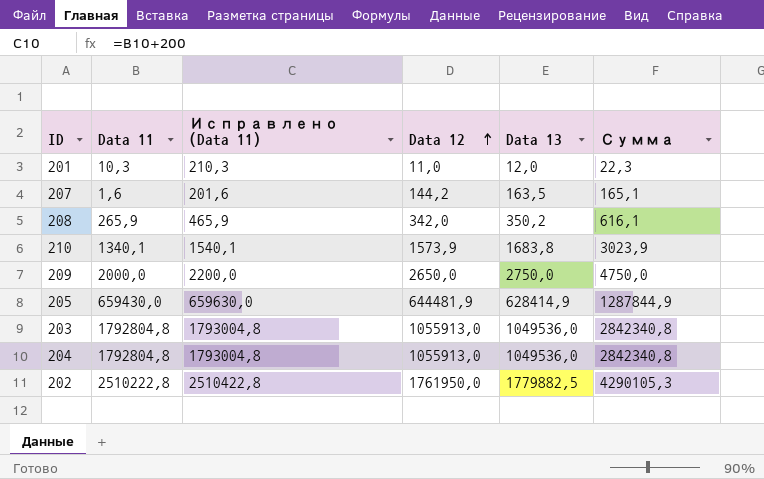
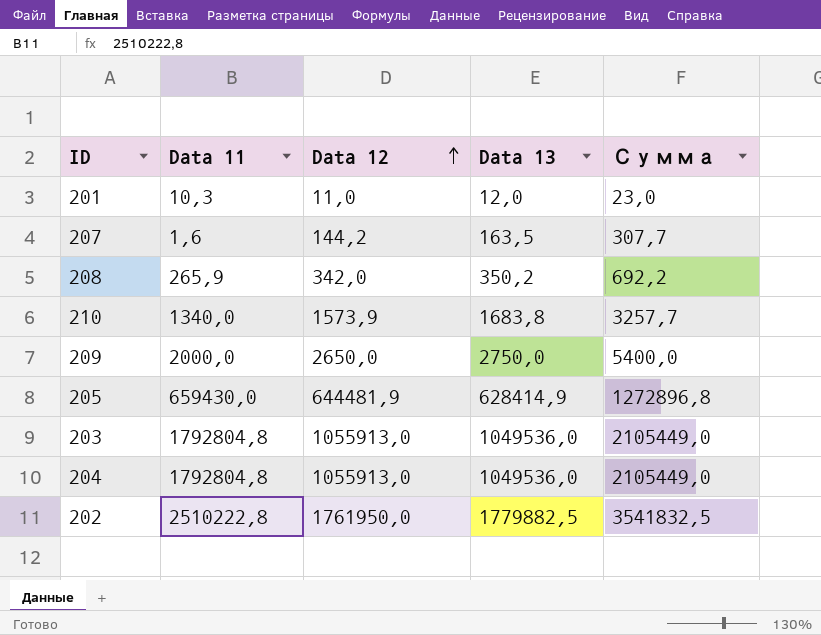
column Исправлено (Data 11) | formula: [Data 11] + 200 -> none
column Сумма | formula: [Data 11] + [Data 13] -> [Data 12] + [Data 13]
210 | Data 11: 1340,1 -> 1340,0

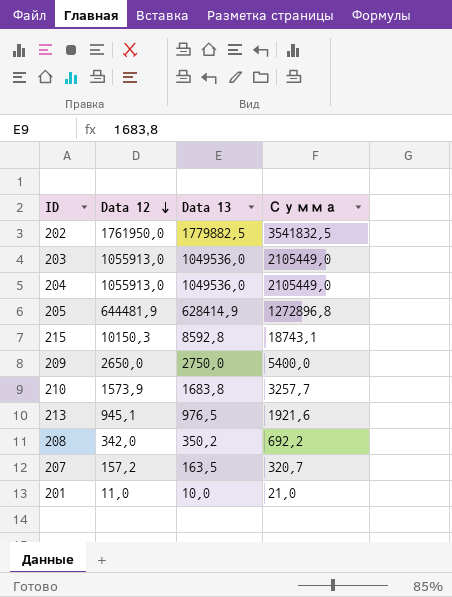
row order: Data 12 ascending -> Data 12 descending
column Data 11 | position: 2 -> none
row 215: none -> 10150,3 | 8592,8 | 18743,1
row 213: none -> 945,1 | 976,5 | 1921,6
207 | Data 12: 144,2 -> 157,2
207 | Сумма: 307,7 -> 320,7
201 | Data 13: 12,0 -> 10,0
201 | Сумма: 23,0 -> 21,0

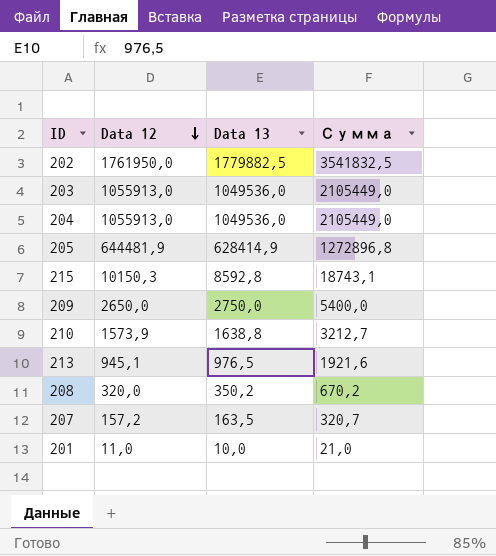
210 | Data 13: 1683,8 -> 1638,8
210 | Сумма: 3257,7 -> 3212,7
208 | Data 12: 342,0 -> 320,0
208 | Сумма: 692,2 -> 670,2

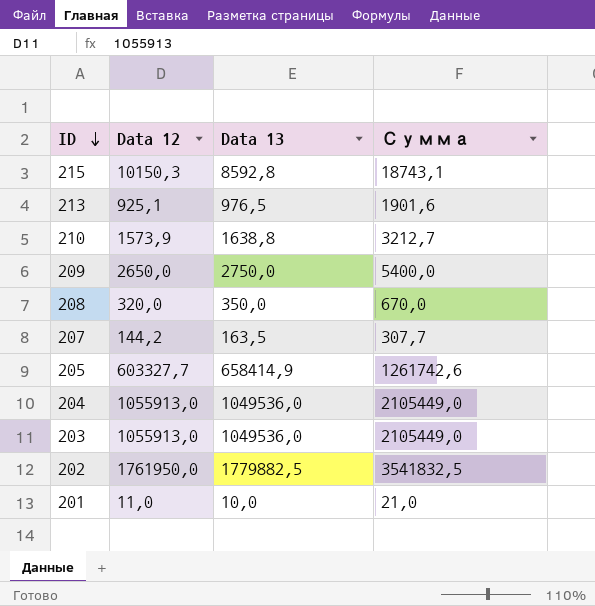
row order: Data 12 descending -> ID descending
213 | Data 12: 945,1 -> 925,1
213 | Сумма: 1921,6 -> 1901,6
208 | Data 13: 350,2 -> 350,0
208 | Сумма: 670,2 -> 670,0
207 | Data 12: 157,2 -> 144,2
207 | Сумма: 320,7 -> 307,7
205 | Data 12: 644481,9 -> 603327,7
205 | Data 13: 628414,9 -> 658414,9
205 | Сумма: 1272896,8 -> 1261742,6

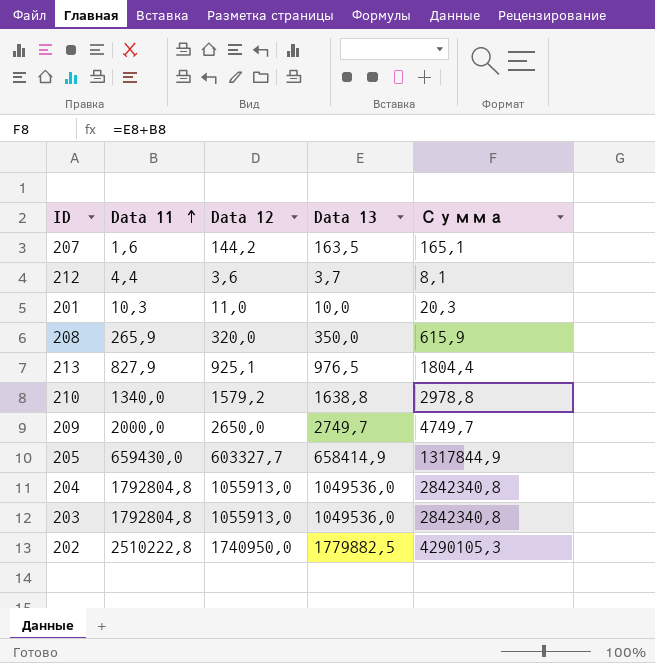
row order: ID descending -> Data 11 ascending
column Data 11 | position: none -> 2
column Сумма | formula: [Data 12] + [Data 13] -> [Data 11] + [Data 13]
row 215: 10150,3 | 8592,8 | 18743,1 -> none
row 212: none -> 4,4 | 3,6 | 3,7 | 8,1
210 | Data 12: 1573,9 -> 1579,2
209 | Data 13: 2750,0 -> 2749,7
202 | Data 12: 1761950,0 -> 1740950,0

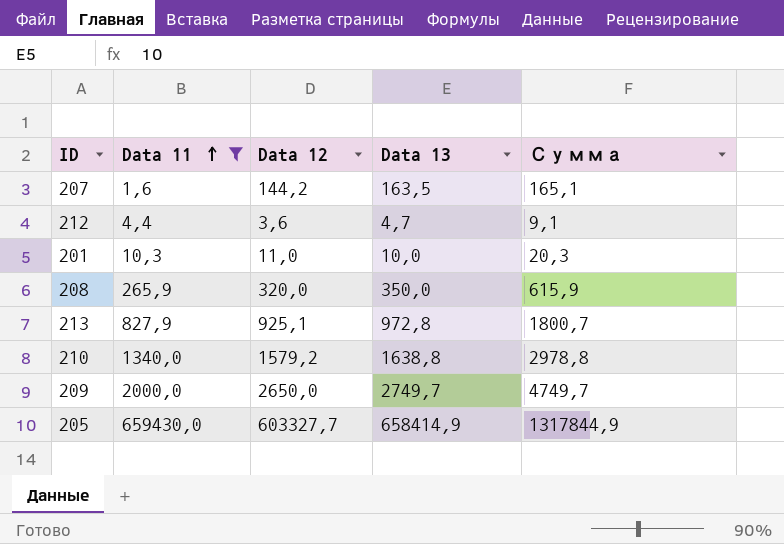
filter: none -> Data 11 <= 659430,0
212 | Data 13: 3,7 -> 4,7
212 | Сумма: 8,1 -> 9,1
213 | Data 13: 976,5 -> 972,8
213 | Сумма: 1804,4 -> 1800,7

